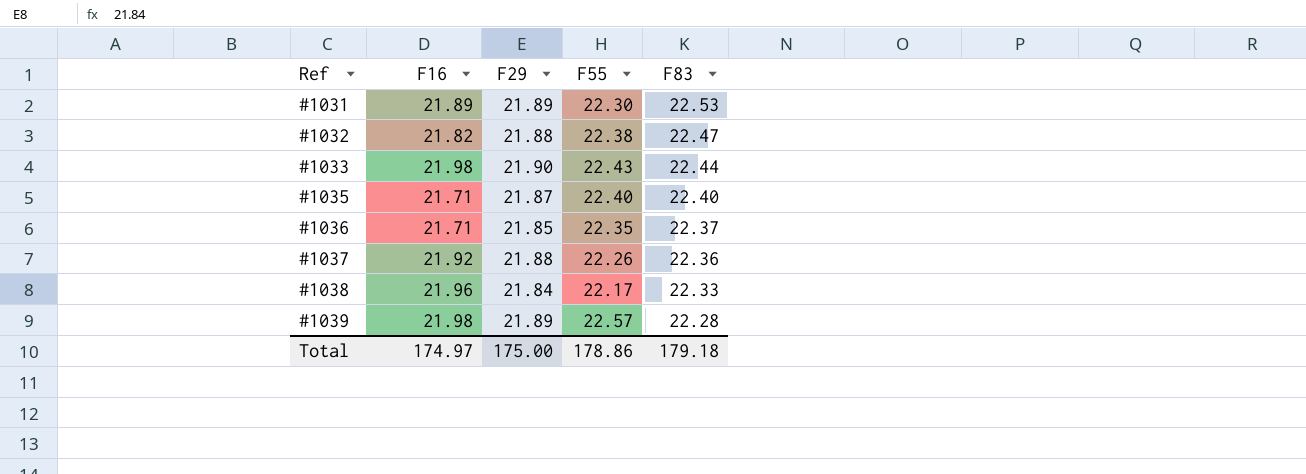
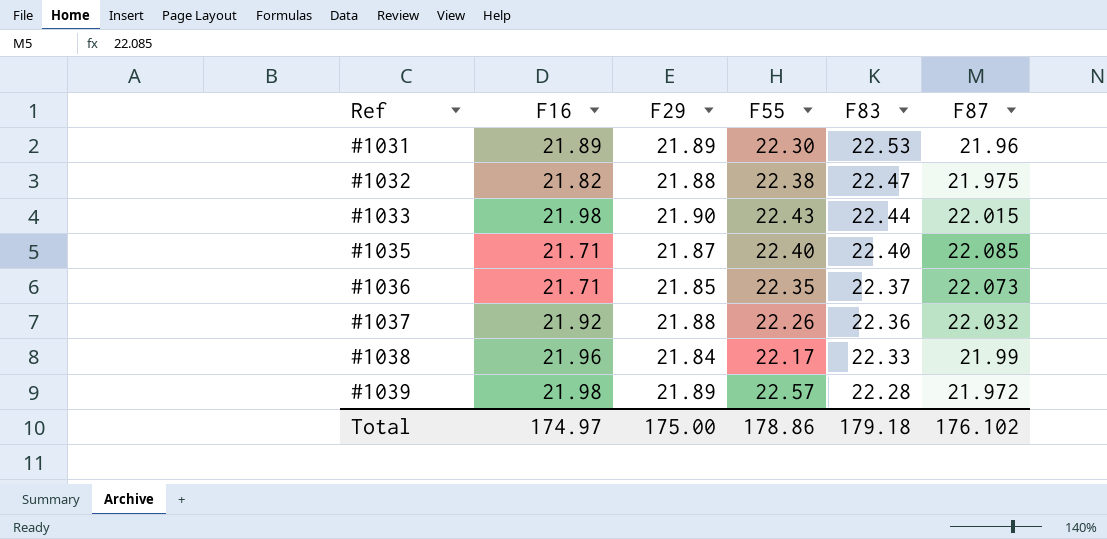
column F87 | position: none -> 6

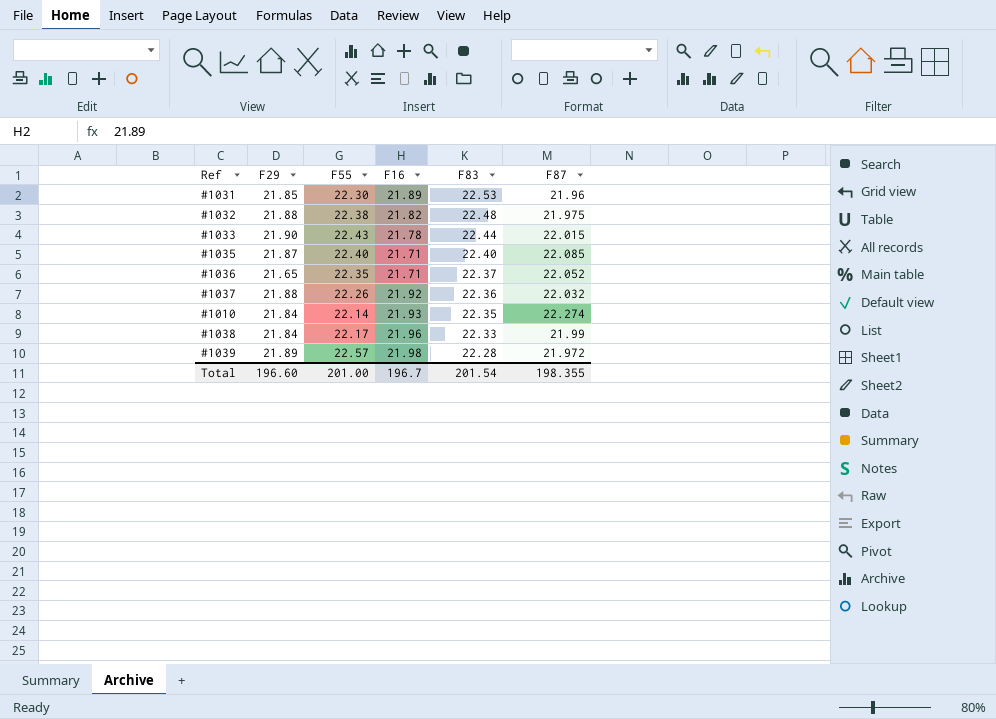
column F16 | position: 2 -> 4
#1031 | F29: 21.89 -> 21.85
#1032 | F83: 22.47 -> 22.48
#1033 | F16: 21.98 -> 21.78
#1036 | F29: 21.85 -> 21.65
#1036 | F87: 22.073 -> 22.052
row #1010: none -> 21.84 | 22.14 | 21.93 | 22.35 | 22.274
Total | F29: 175.00 -> 196.60
Total | F55: 178.86 -> 201.00
Total | F16: 174.97 -> 196.7
Total | F83: 179.18 -> 201.54
Total | F87: 176.102 -> 198.355

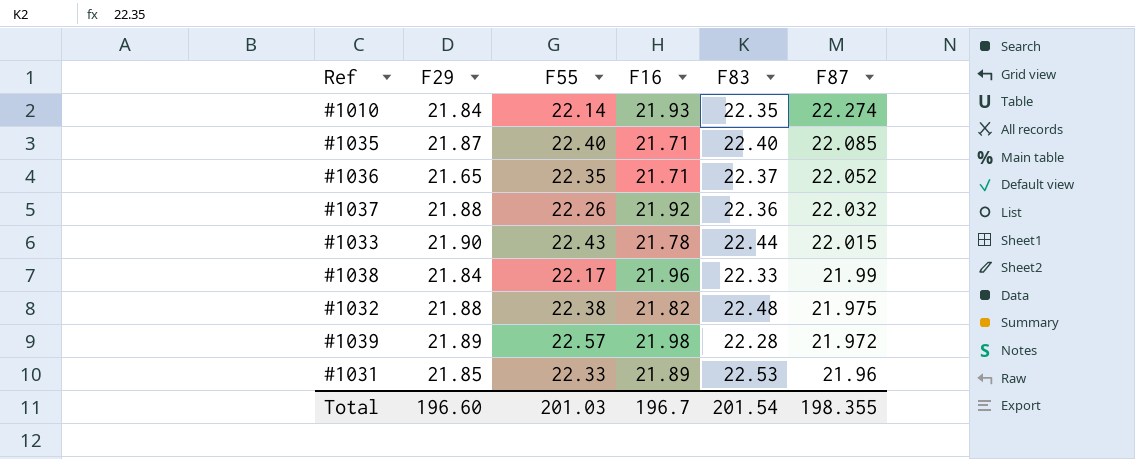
row order: F83 descending -> F87 descending
#1031 | F55: 22.30 -> 22.33
Total | F55: 201.00 -> 201.03

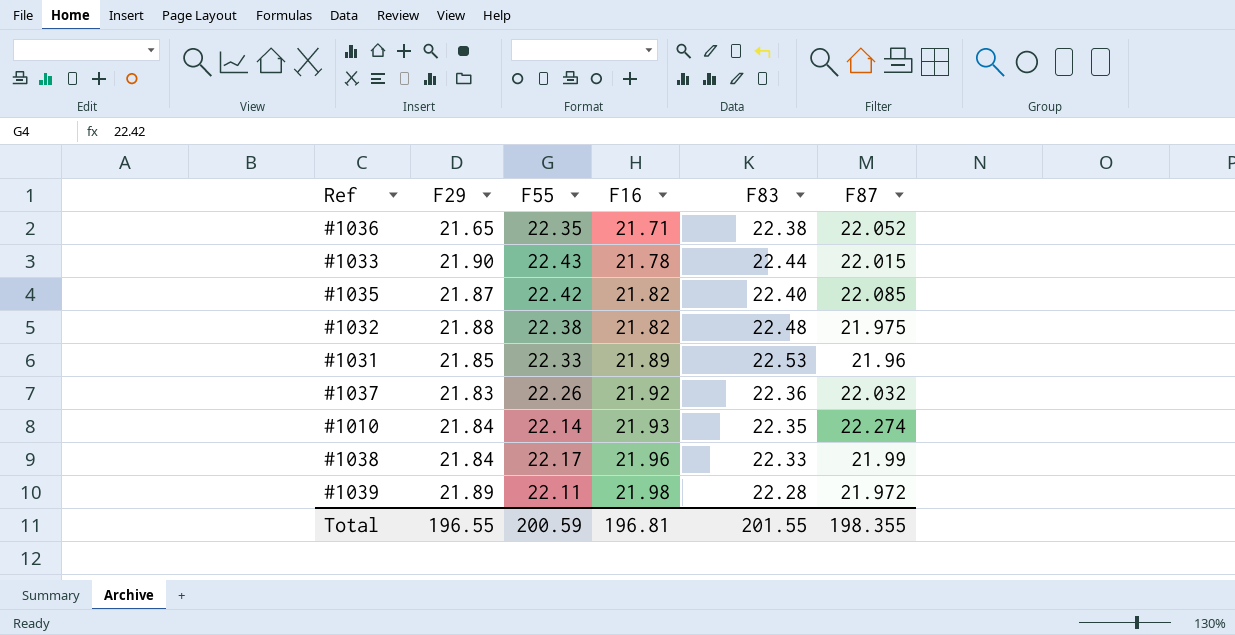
row order: F87 descending -> F16 ascending
#1036 | F83: 22.37 -> 22.38
#1035 | F55: 22.40 -> 22.42
#1035 | F16: 21.71 -> 21.82
#1037 | F29: 21.88 -> 21.83
#1039 | F55: 22.57 -> 22.11
Total | F29: 196.60 -> 196.55
Total | F55: 201.03 -> 200.59
Total | F16: 196.7 -> 196.81
Total | F83: 201.54 -> 201.55

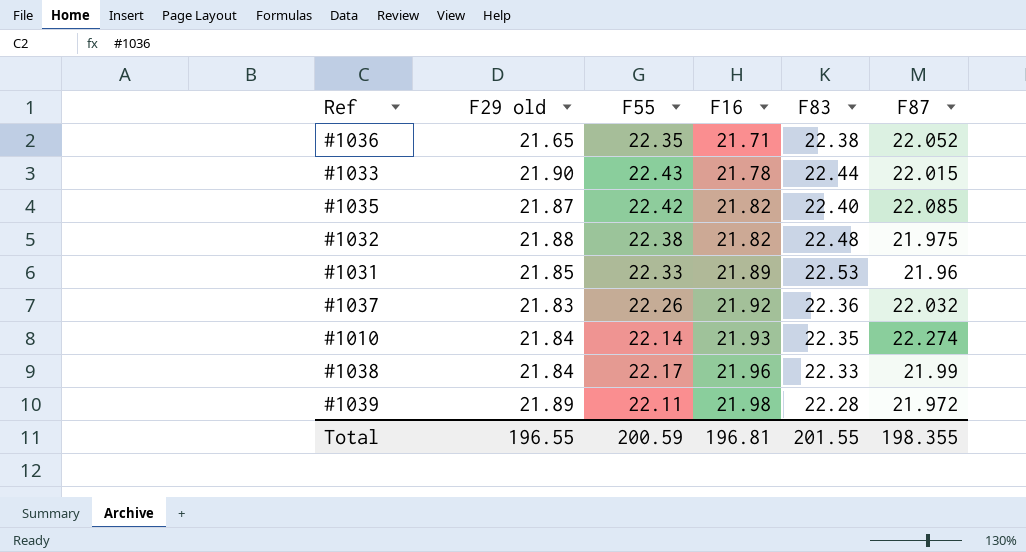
column name: F29 -> F29 old

